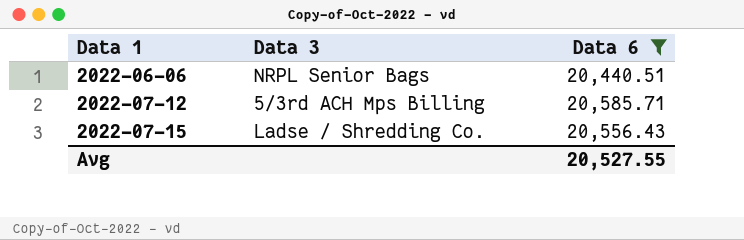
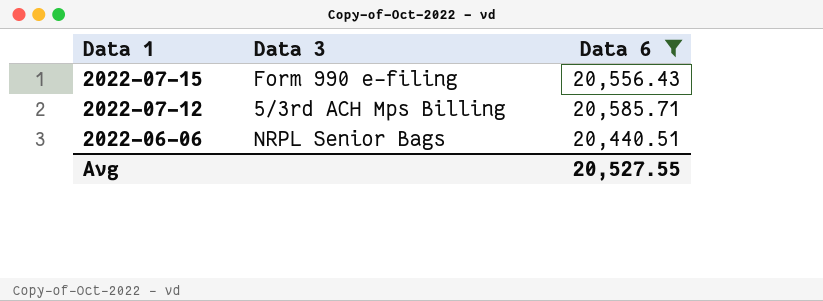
row order: Data 1 ascending -> Data 1 descending
2022-07-15 | Data 3: Ladse / Shredding Co. -> Form 990 e-filing

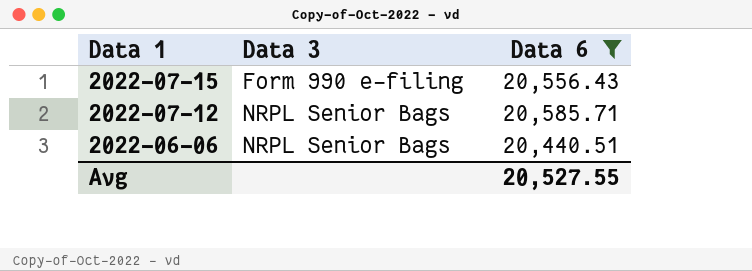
2022-07-12 | Data 3: 5/3rd ACH Mps Billing -> NRPL Senior Bags

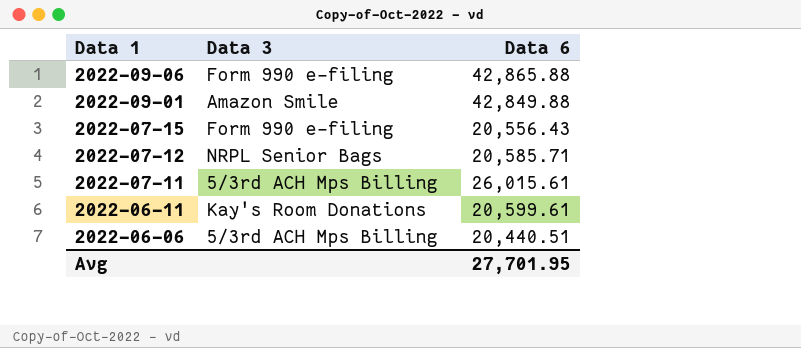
filter: Data 6 <= 20,585.71 -> none
2022-06-06 | Data 3: NRPL Senior Bags -> 5/3rd ACH Mps Billing
Avg | Data 6: 20,527.55 -> 27,701.95

